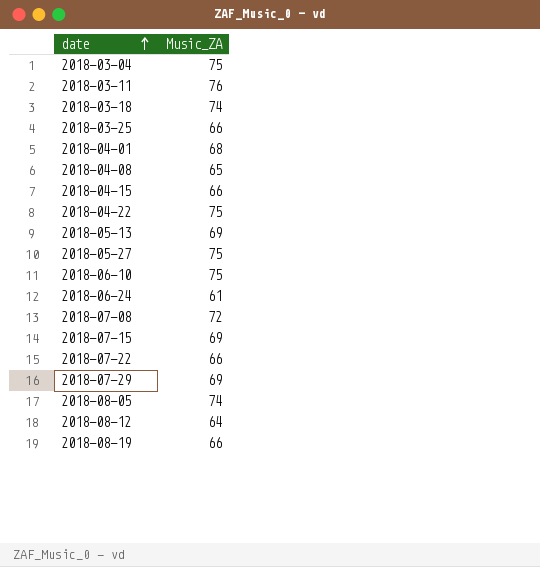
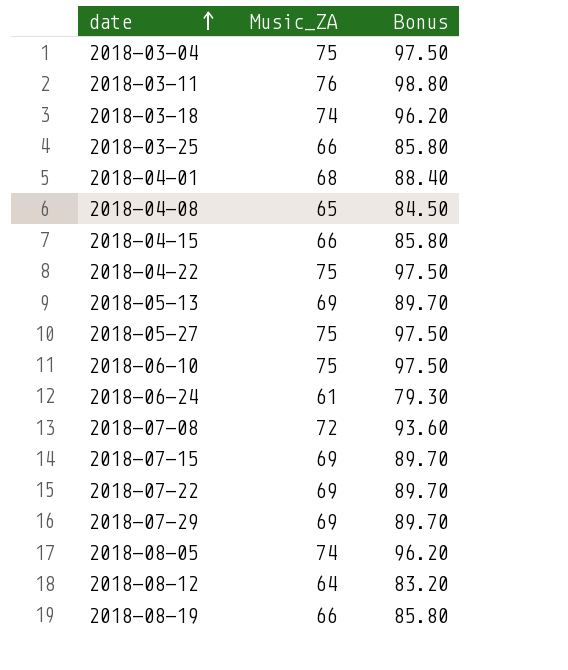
column Bonus | formula: none -> [Music_ZA] * 1.3
2018-07-22 | Music_ZA: 66 -> 69

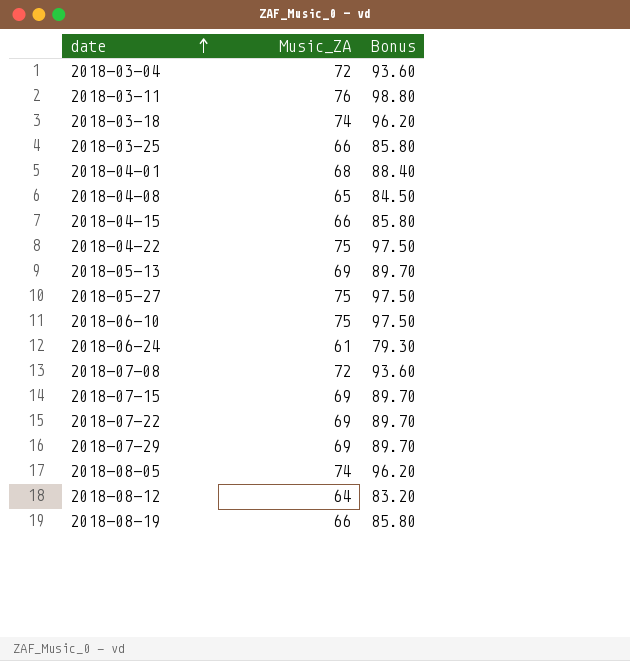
2018-03-04 | Music_ZA: 75 -> 72
2018-03-04 | Bonus: 97.50 -> 93.60

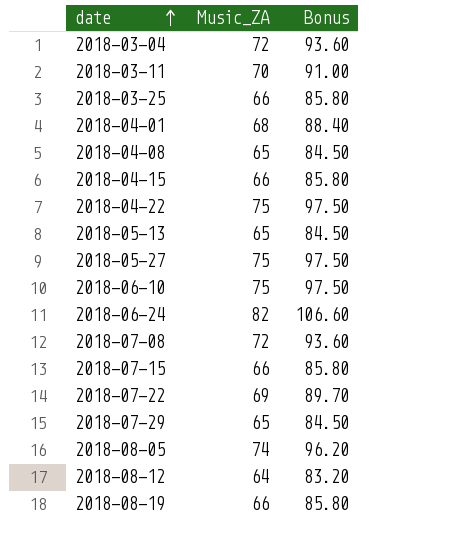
row 2018-03-18: 74 | 96.20 -> none
2018-03-11 | Music_ZA: 76 -> 70
2018-03-11 | Bonus: 98.80 -> 91.00
2018-05-13 | Music_ZA: 69 -> 65
2018-05-13 | Bonus: 89.70 -> 84.50
2018-06-24 | Music_ZA: 61 -> 82
2018-06-24 | Bonus: 79.30 -> 106.60
2018-07-15 | Music_ZA: 69 -> 66
2018-07-15 | Bonus: 89.70 -> 85.80
2018-07-29 | Music_ZA: 69 -> 65
2018-07-29 | Bonus: 89.70 -> 84.50

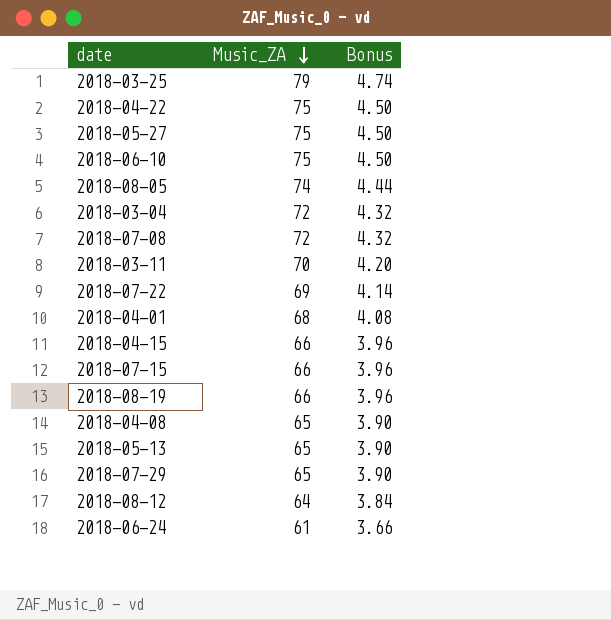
row order: date ascending -> Music_ZA descending
column Bonus | formula: [Music_ZA] * 1.3 -> [Music_ZA] * 0.06
2018-03-25 | Music_ZA: 66 -> 79
2018-06-24 | Music_ZA: 82 -> 61

